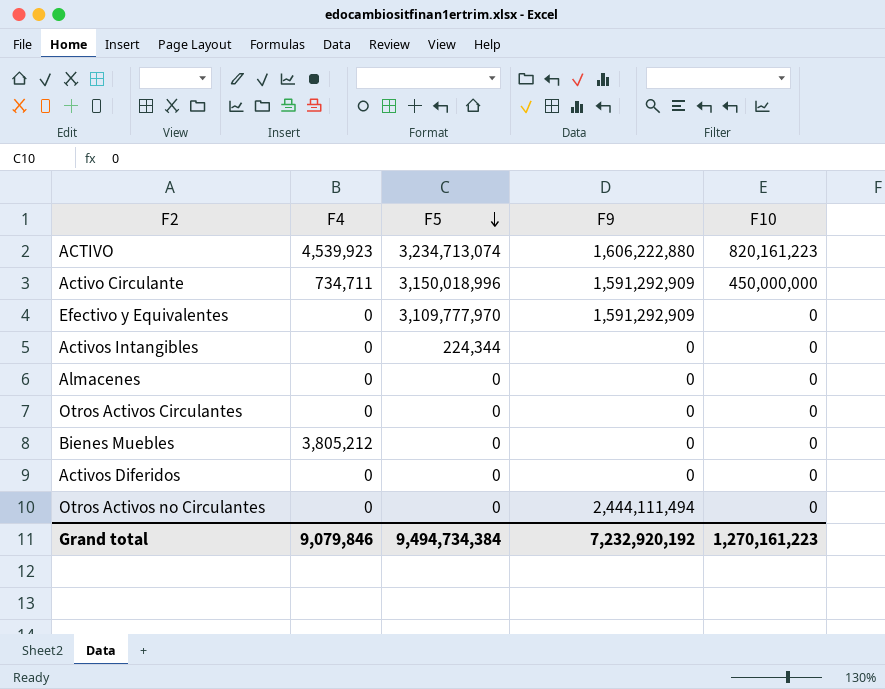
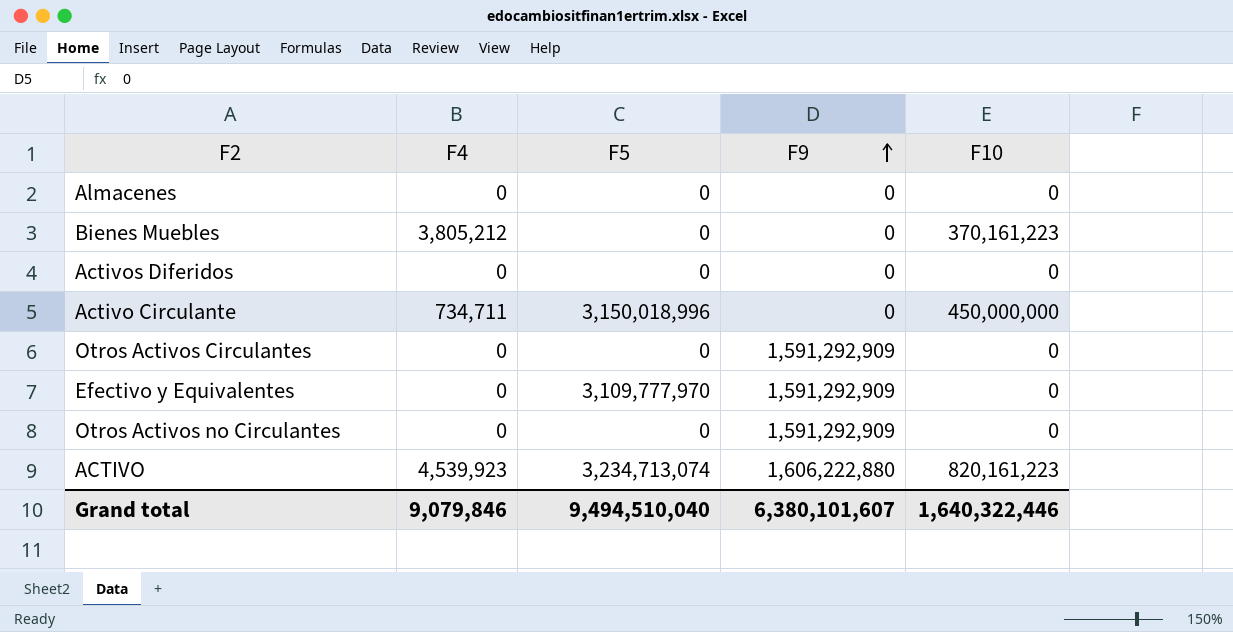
row order: F5 descending -> F9 ascending
row Activos Intangibles: 0 | 224,344 | 0 | 0 -> none
Bienes Muebles | F10: 0 -> 370,161,223
Activo Circulante | F9: 1,591,292,909 -> 0
Otros Activos Circulantes | F9: 0 -> 1,591,292,909
Otros Activos no Circulantes | F9: 2,444,111,494 -> 1,591,292,909
Grand total | F5: 9,494,734,384 -> 9,494,510,040
Grand total | F9: 7,232,920,192 -> 6,380,101,607
Grand total | F10: 1,270,161,223 -> 1,640,322,446

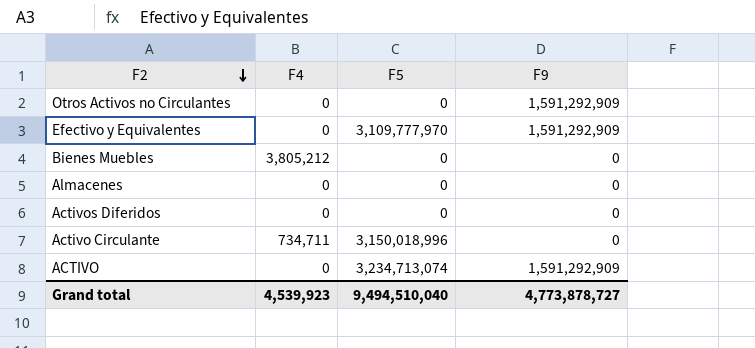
row order: F9 ascending -> F2 descending
column F10 | position: 5 -> none
row Otros Activos Circulantes: 0 | 0 | 1,591,292,909 | 0 -> none
ACTIVO | F4: 4,539,923 -> 0
ACTIVO | F9: 1,606,222,880 -> 1,591,292,909
Grand total | F4: 9,079,846 -> 4,539,923
Grand total | F9: 6,380,101,607 -> 4,773,878,727

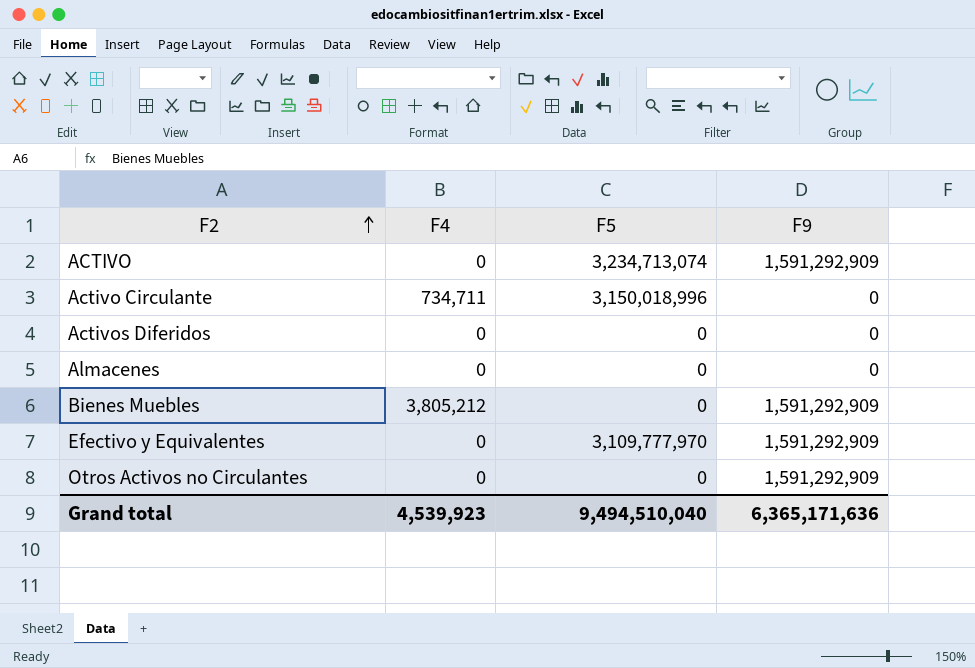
row order: F2 descending -> F2 ascending
Bienes Muebles | F9: 0 -> 1,591,292,909
Grand total | F9: 4,773,878,727 -> 6,365,171,636

